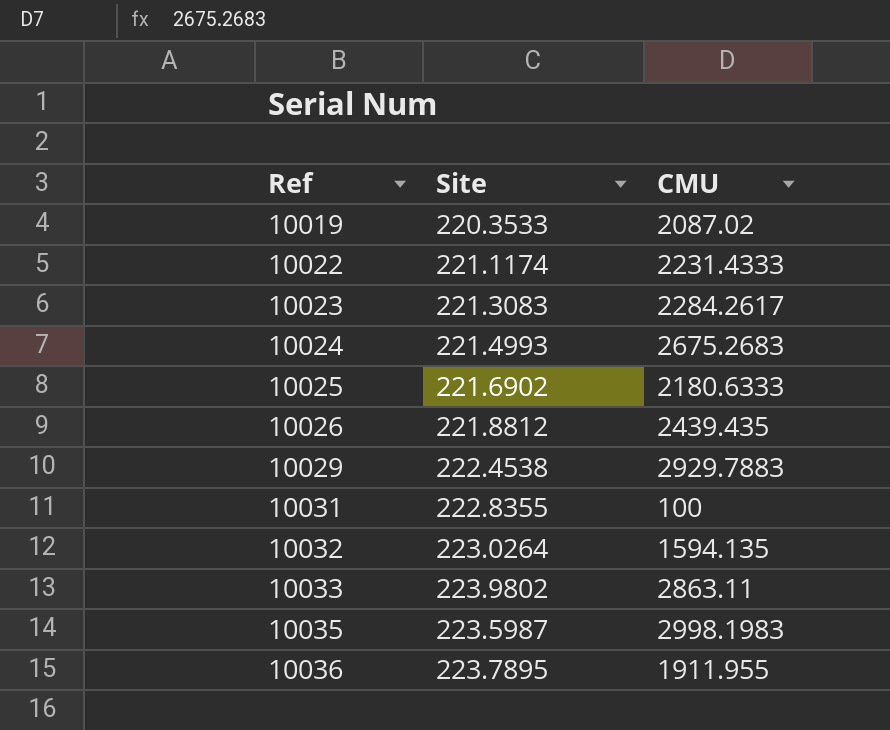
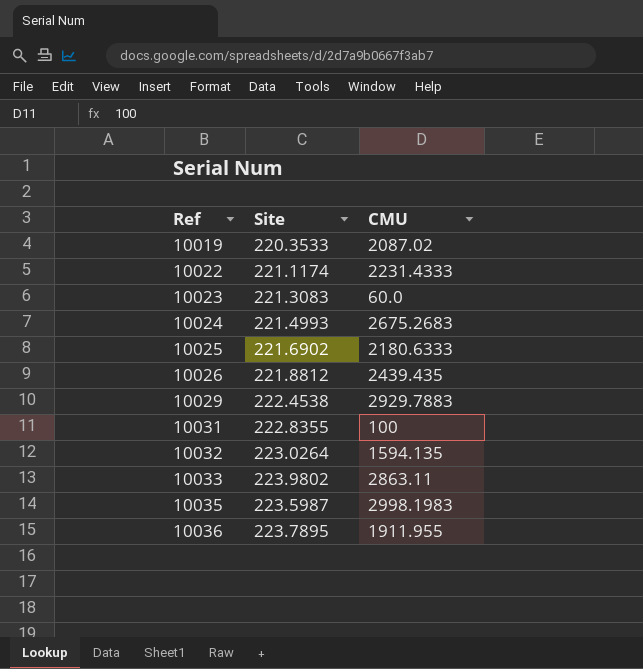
10023 | CMU: 2284.2617 -> 60.0

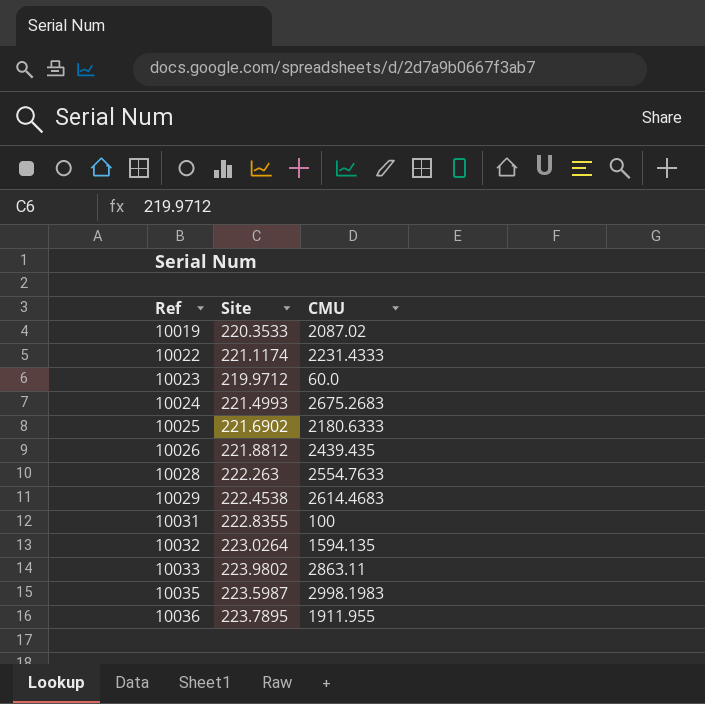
10023 | Site: 221.3083 -> 219.9712
row 10028: none -> 222.263 | 2554.7633
10029 | CMU: 2929.7883 -> 2614.4683

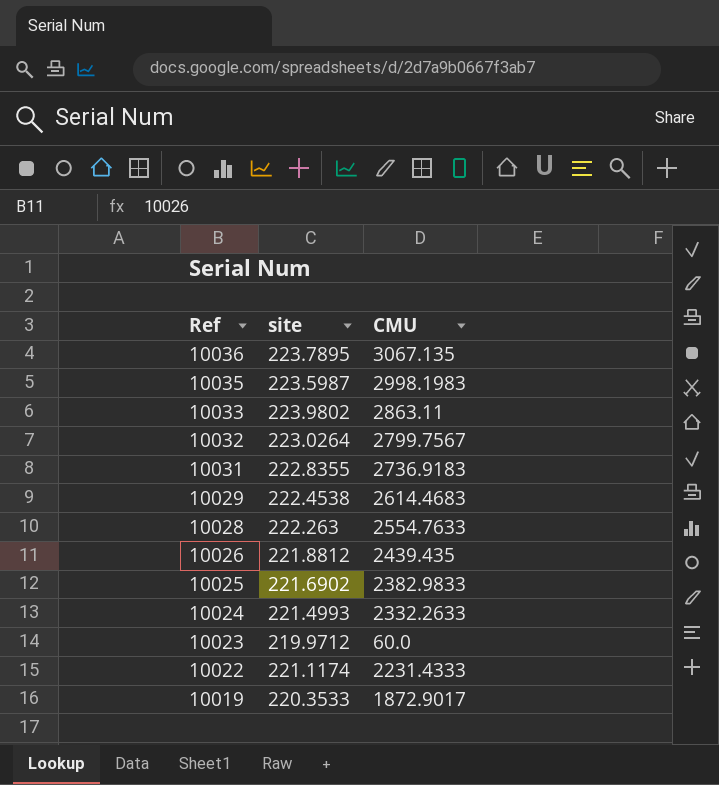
row order: Ref ascending -> Ref descending
column name: Site -> site
10036 | CMU: 1911.955 -> 3067.135
10032 | CMU: 1594.135 -> 2799.7567
10031 | CMU: 100 -> 2736.9183
10025 | CMU: 2180.6333 -> 2382.9833
10024 | CMU: 2675.2683 -> 2332.2633
10019 | CMU: 2087.02 -> 1872.9017

